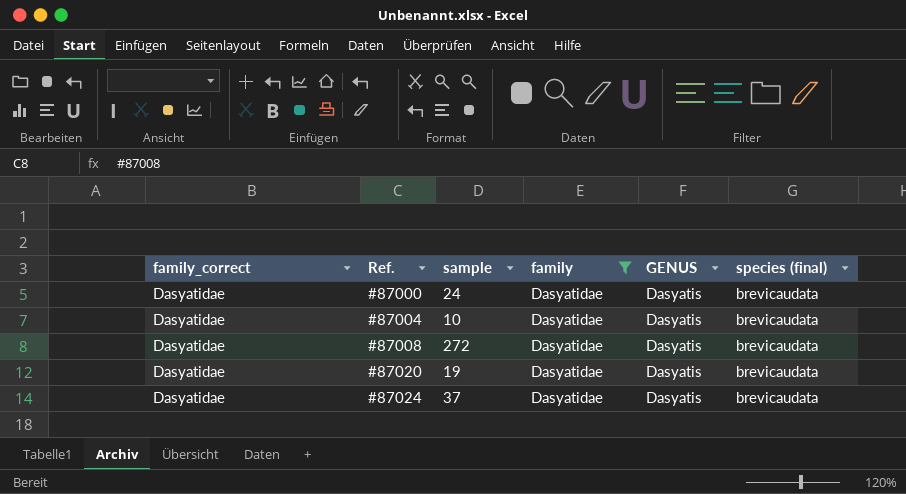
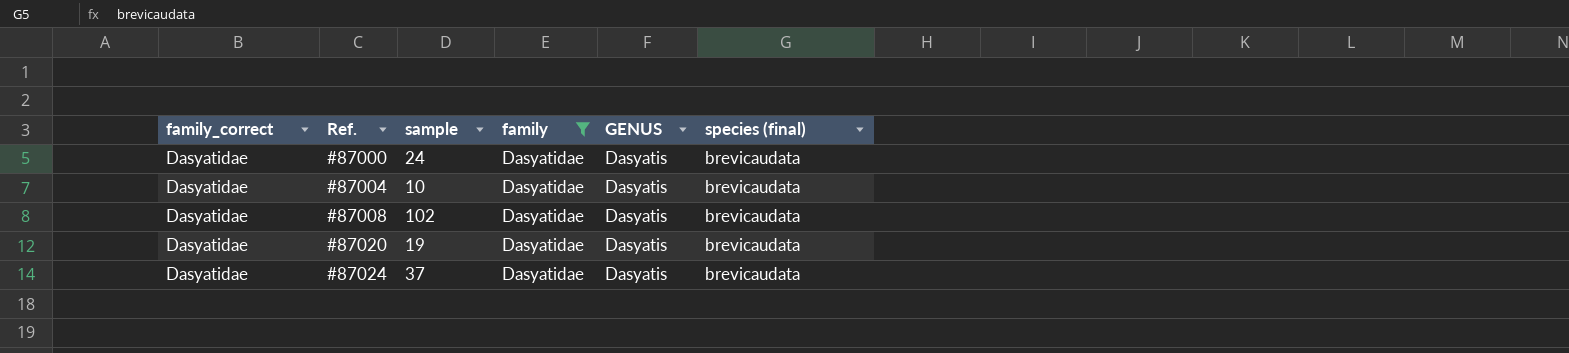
#87008 | sample: 272 -> 102

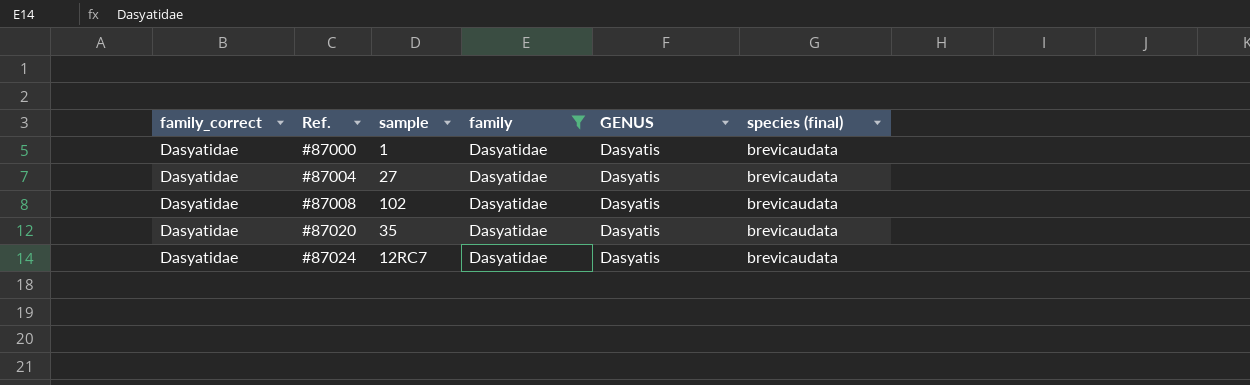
#87000 | sample: 24 -> 1
#87004 | sample: 10 -> 27
#87020 | sample: 19 -> 35
#87024 | sample: 37 -> 12RC7

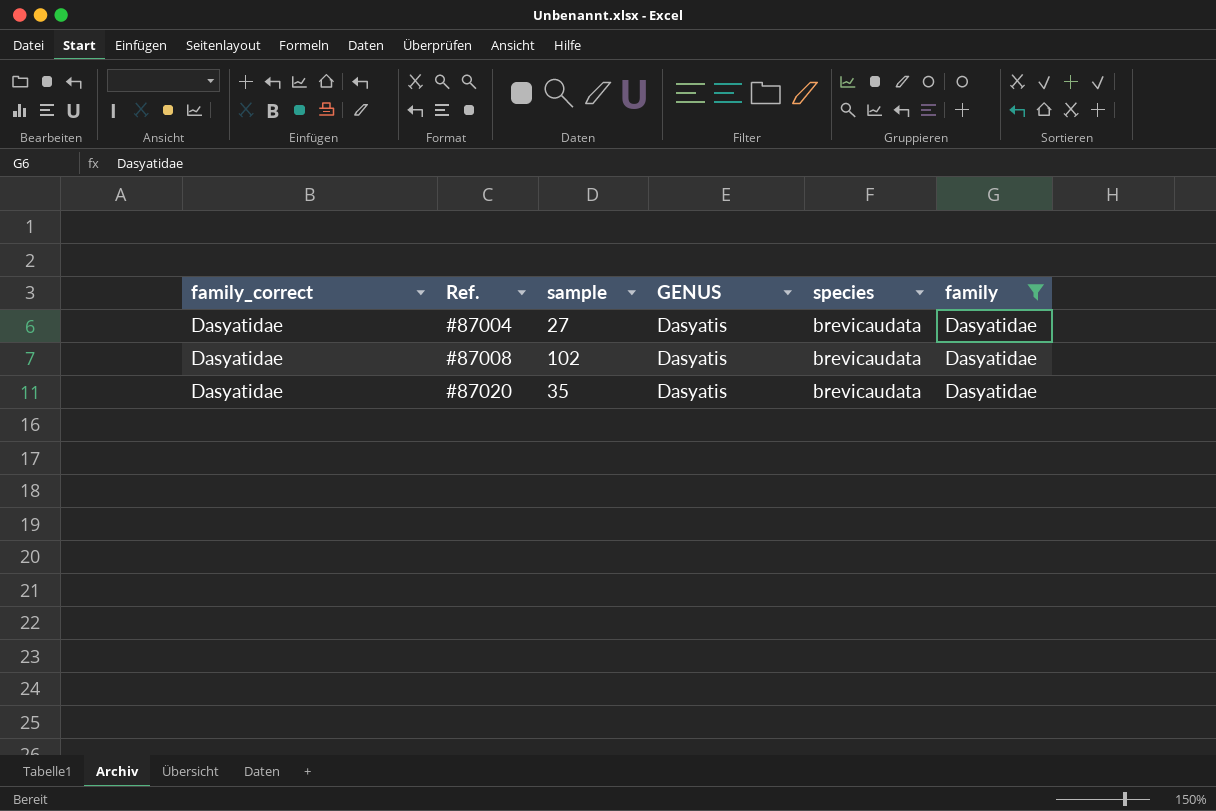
column name: species (final) -> species
column family | position: 4 -> 6
row #87000: Dasyatidae | 1 | Dasyatidae | Dasyatis | brevicaudata -> none
row #87024: Dasyatidae | 12RC7 | Dasyatidae | Dasyatis | brevicaudata -> none

